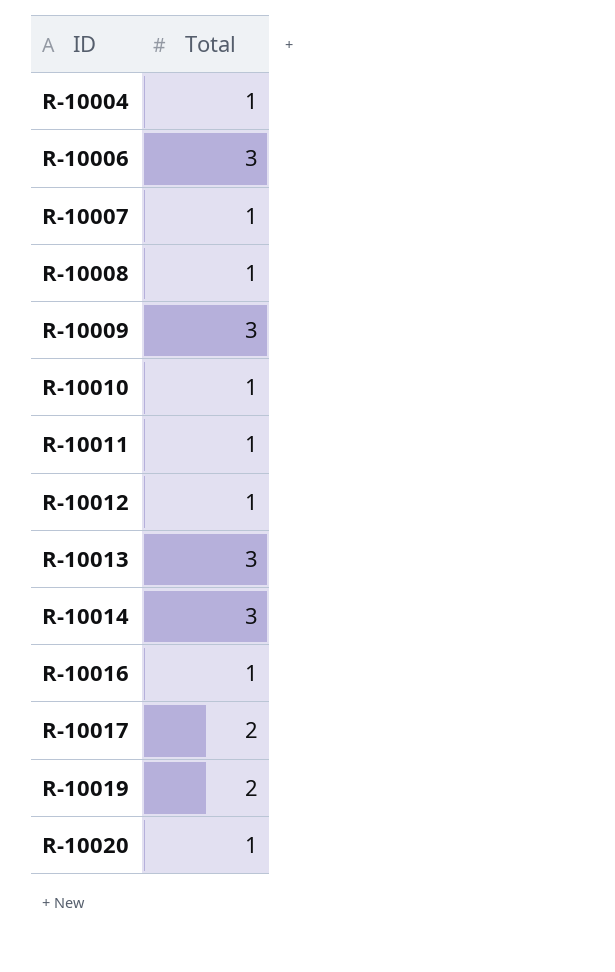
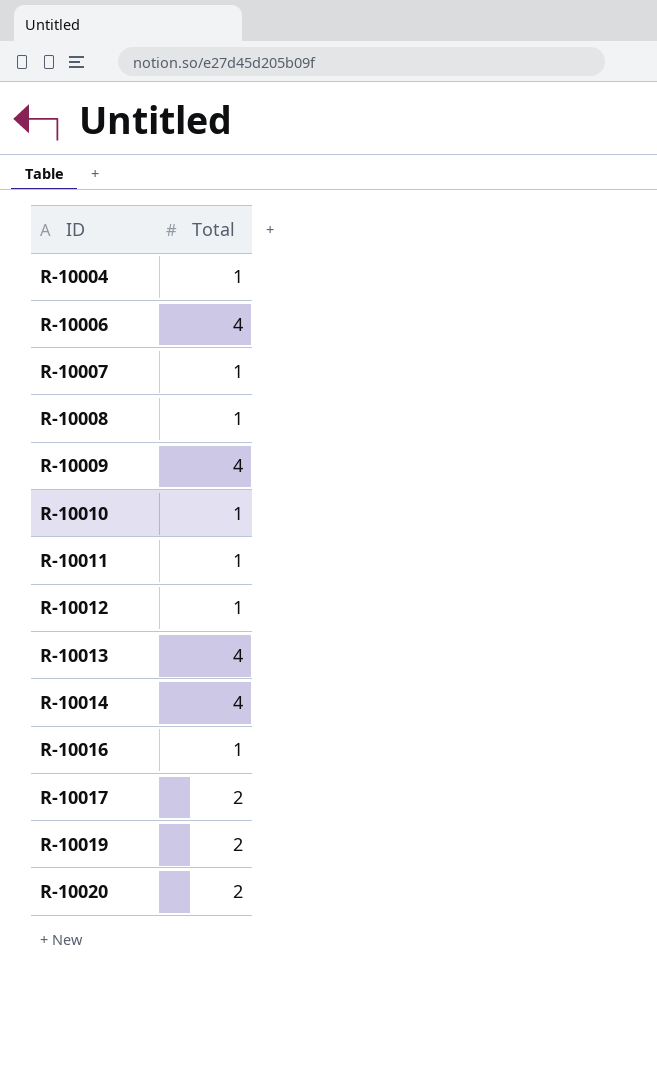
R-10006 | Total: 3 -> 4
R-10009 | Total: 3 -> 4
R-10013 | Total: 3 -> 4
R-10014 | Total: 3 -> 4
R-10020 | Total: 1 -> 2

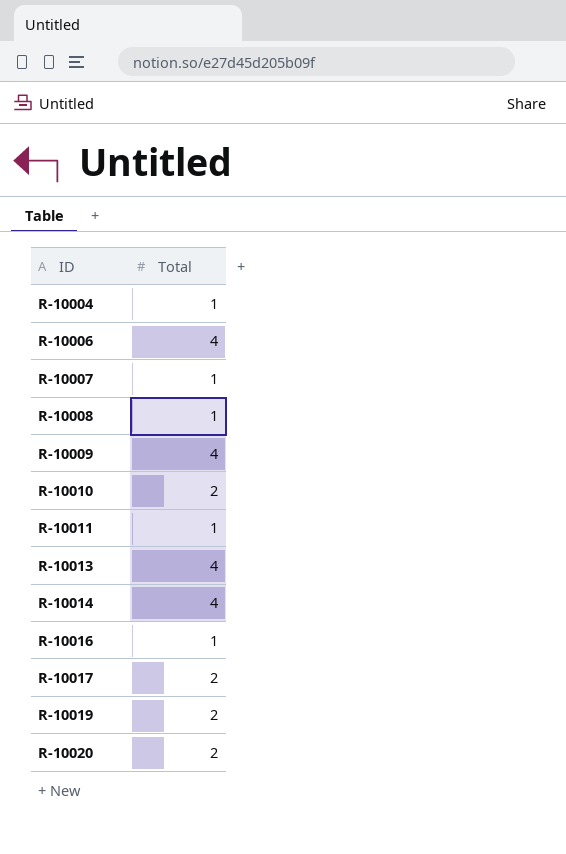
row R-10012: 1 -> none
R-10010 | Total: 1 -> 2

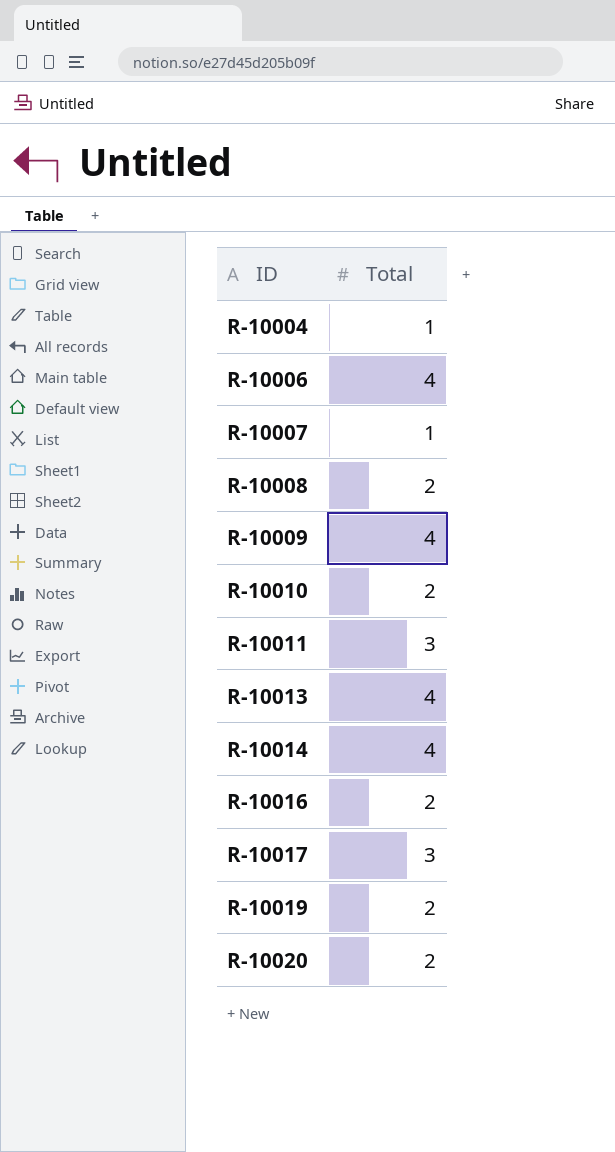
R-10008 | Total: 1 -> 2
R-10011 | Total: 1 -> 3
R-10016 | Total: 1 -> 2
R-10017 | Total: 2 -> 3

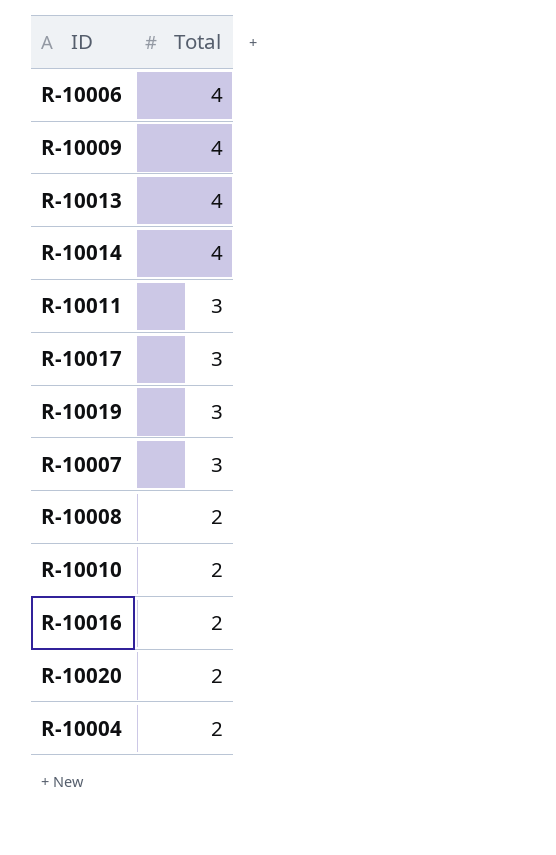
row order: ID ascending -> Total descending
R-10019 | Total: 2 -> 3
R-10007 | Total: 1 -> 3
R-10004 | Total: 1 -> 2

